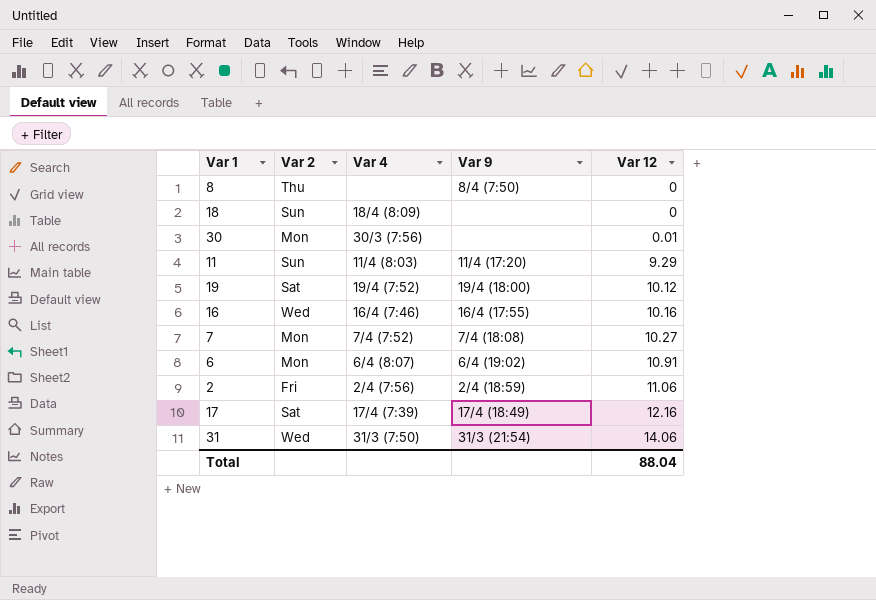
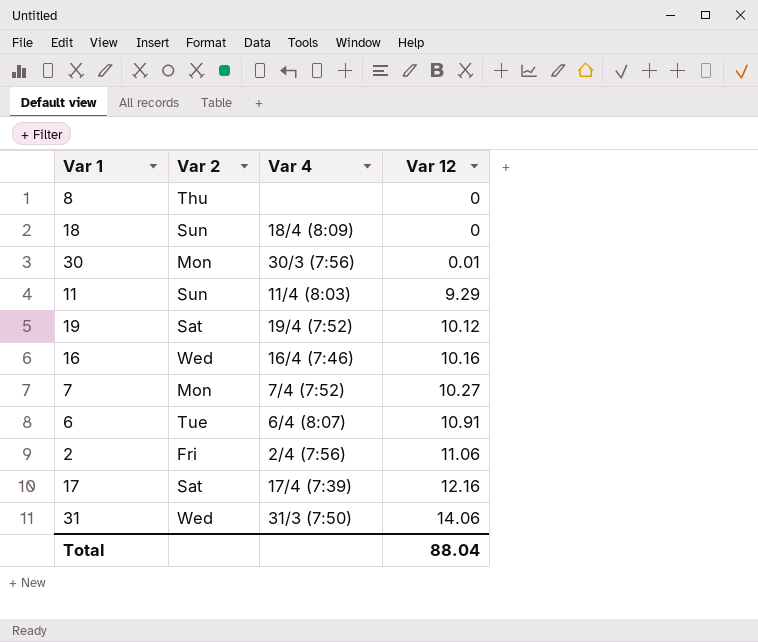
column Var 9 | position: 4 -> none
6 | Var 2: Mon -> Tue

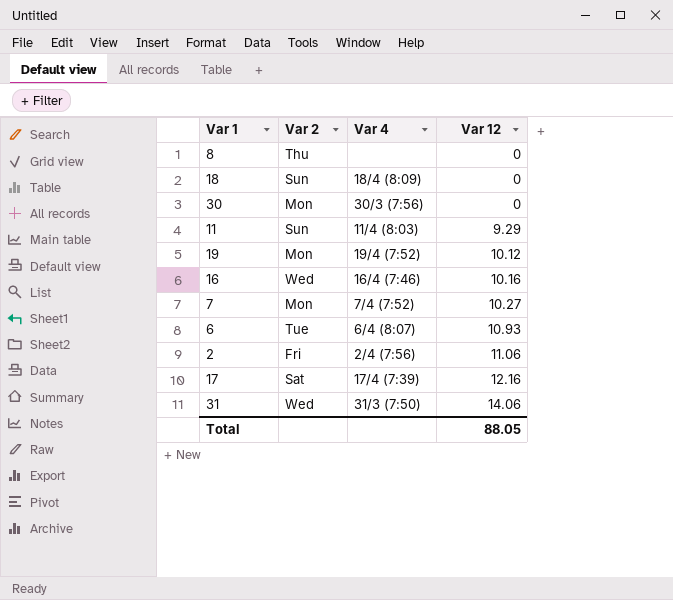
30 | Var 12: 0.01 -> 0
19 | Var 2: Sat -> Mon
6 | Var 12: 10.91 -> 10.93
Total | Var 12: 88.04 -> 88.05

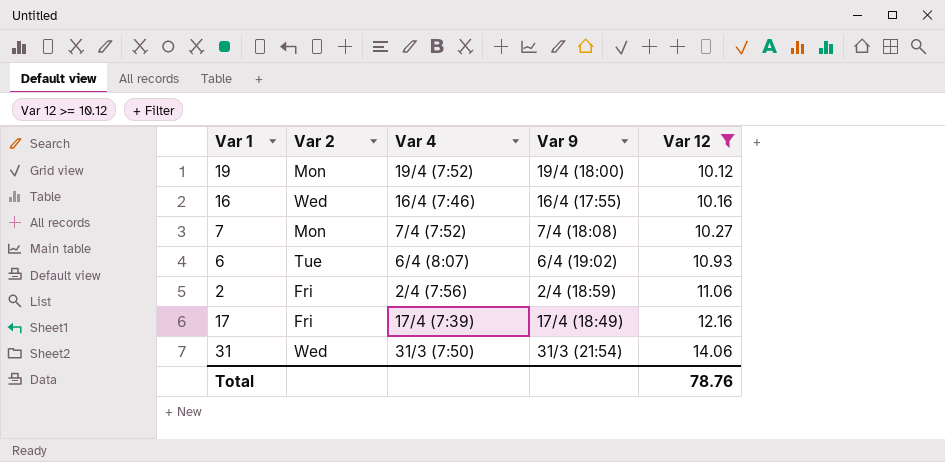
filter: none -> Var 12 >= 10.12
column Var 9 | position: none -> 4
17 | Var 2: Sat -> Fri
Total | Var 12: 88.05 -> 78.76

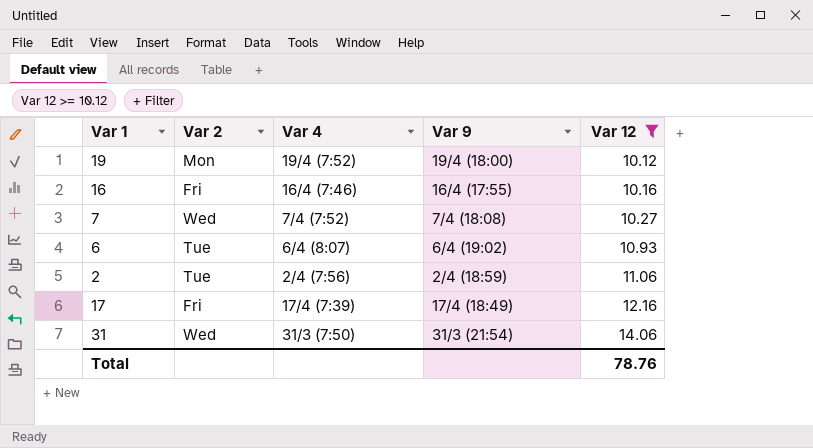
16 | Var 2: Wed -> Fri
7 | Var 2: Mon -> Wed
2 | Var 2: Fri -> Tue

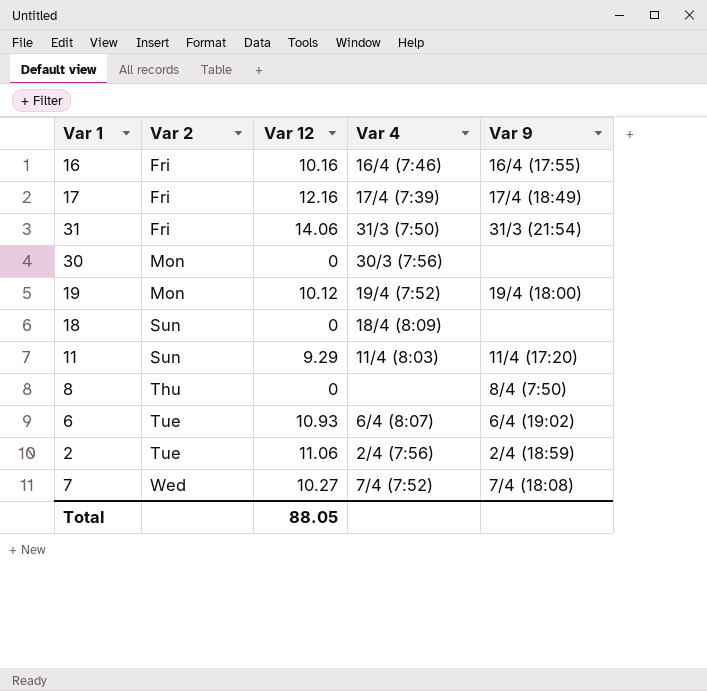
filter: Var 12 >= 10.12 -> none
row order: Var 12 ascending -> Var 2 ascending
column Var 12 | position: 5 -> 3
31 | Var 2: Wed -> Fri
Total | Var 12: 78.76 -> 88.05

